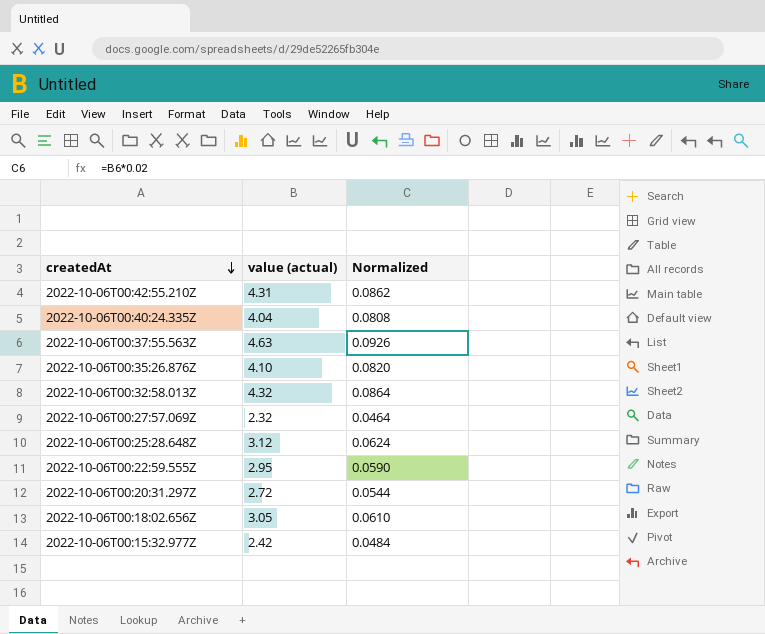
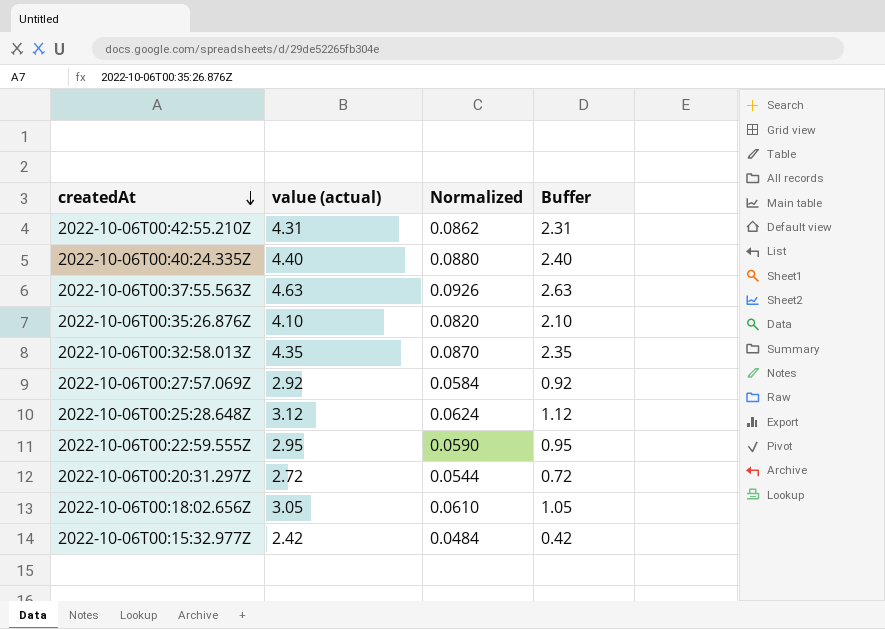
column Buffer | formula: none -> [value (actual)] - 2
2022-10-06T00:40:24.335Z | value (actual): 4.04 -> 4.40
2022-10-06T00:40:24.335Z | Normalized: 0.0808 -> 0.0880
2022-10-06T00:32:58.013Z | value (actual): 4.32 -> 4.35
2022-10-06T00:32:58.013Z | Normalized: 0.0864 -> 0.0870
2022-10-06T00:27:57.069Z | value (actual): 2.32 -> 2.92
2022-10-06T00:27:57.069Z | Normalized: 0.0464 -> 0.0584

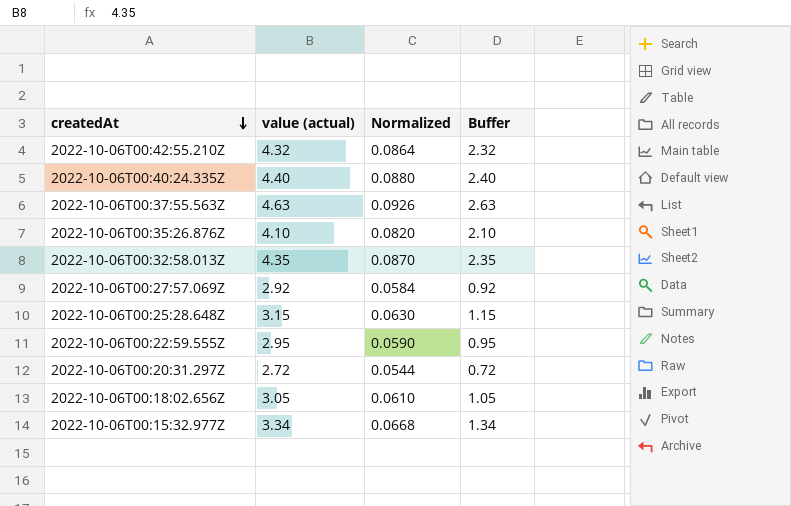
2022-10-06T00:42:55.210Z | value (actual): 4.31 -> 4.32
2022-10-06T00:42:55.210Z | Normalized: 0.0862 -> 0.0864
2022-10-06T00:42:55.210Z | Buffer: 2.31 -> 2.32
2022-10-06T00:25:28.648Z | value (actual): 3.12 -> 3.15
2022-10-06T00:25:28.648Z | Normalized: 0.0624 -> 0.0630
2022-10-06T00:25:28.648Z | Buffer: 1.12 -> 1.15
2022-10-06T00:15:32.977Z | value (actual): 2.42 -> 3.34
2022-10-06T00:15:32.977Z | Normalized: 0.0484 -> 0.0668
2022-10-06T00:15:32.977Z | Buffer: 0.42 -> 1.34

